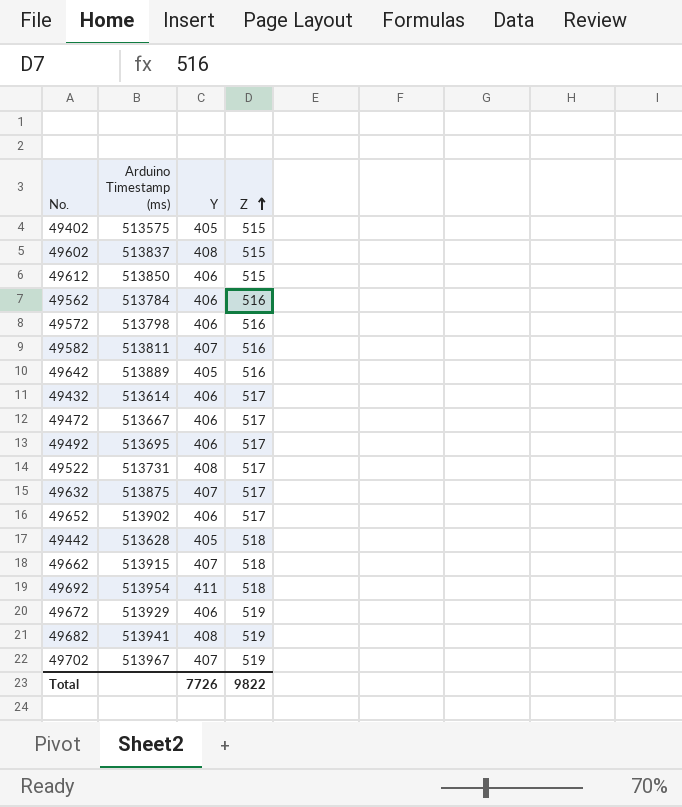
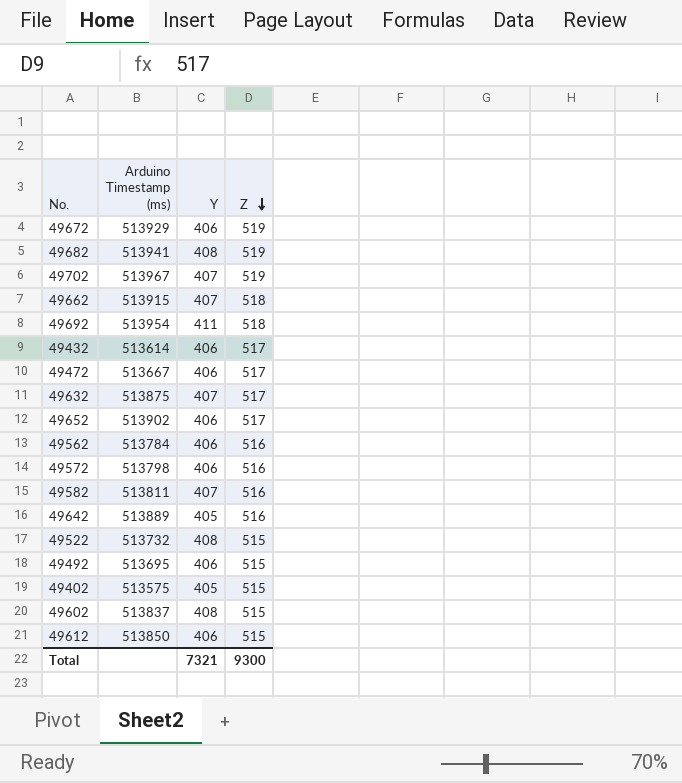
row order: Z ascending -> Z descending
row 49442: 513628 | 405 | 518 -> none
49522 | Arduino Timestamp (ms): 513731 -> 513732
49522 | Z: 517 -> 515
49492 | Z: 517 -> 515
Total | Y: 7726 -> 7321
Total | Z: 9822 -> 9300

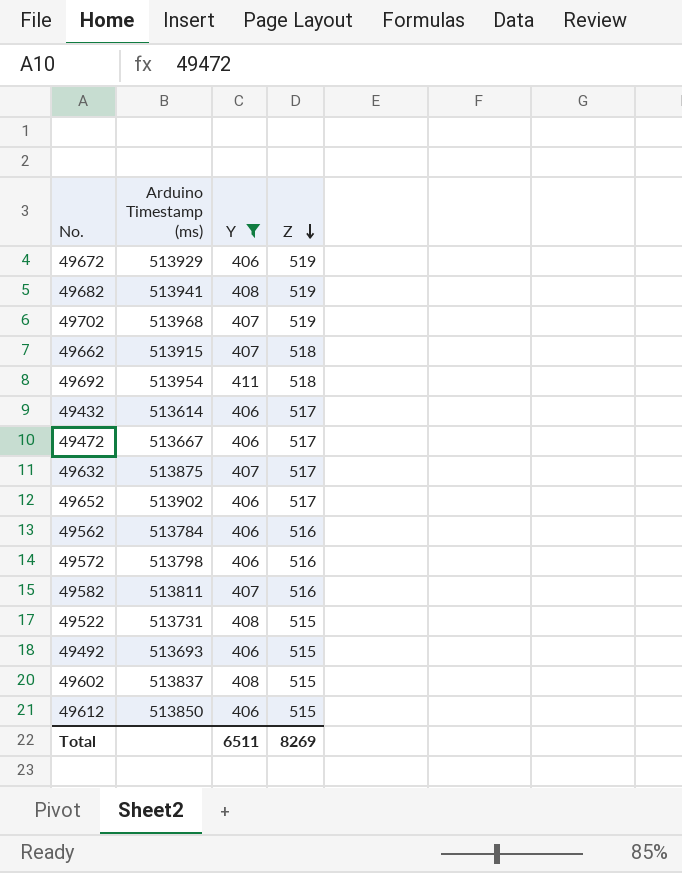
filter: none -> Y != 405
49702 | Arduino Timestamp (ms): 513967 -> 513968
49522 | Arduino Timestamp (ms): 513732 -> 513731
49492 | Arduino Timestamp (ms): 513695 -> 513693
Total | Y: 7321 -> 6511
Total | Z: 9300 -> 8269

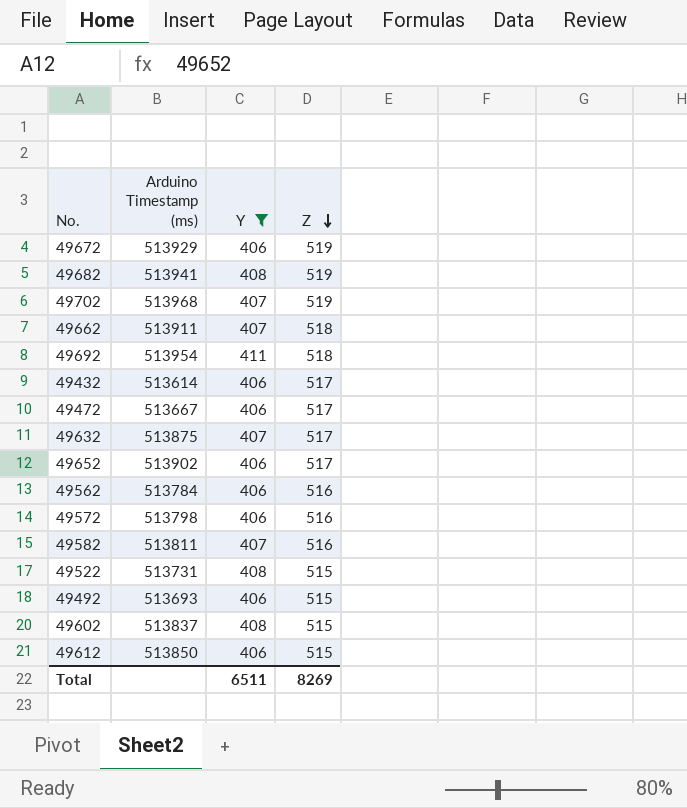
49662 | Arduino Timestamp (ms): 513915 -> 513911

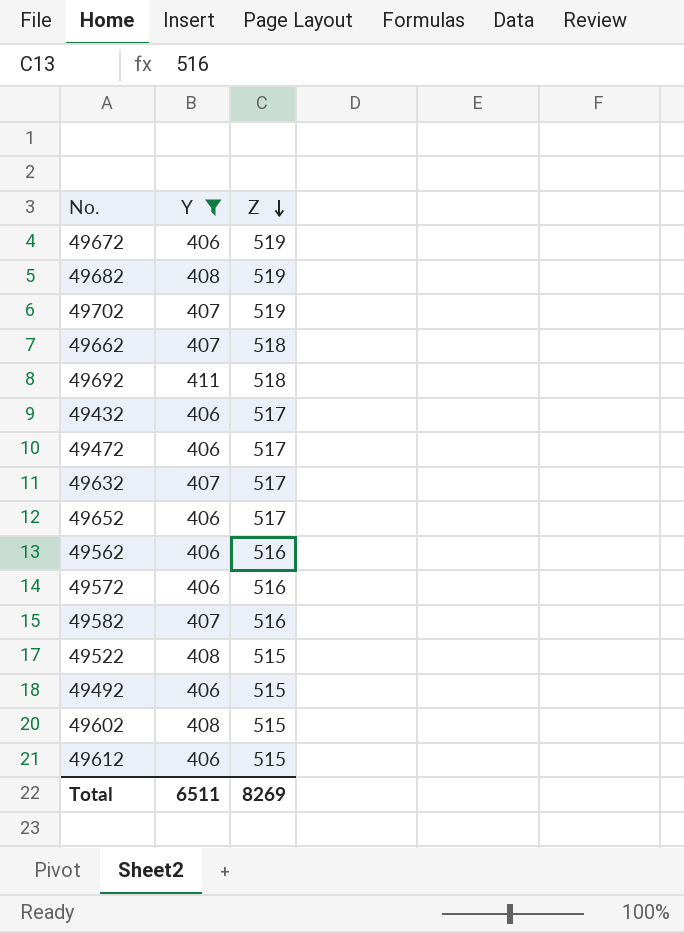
column Arduino Timestamp (ms) | position: 2 -> none

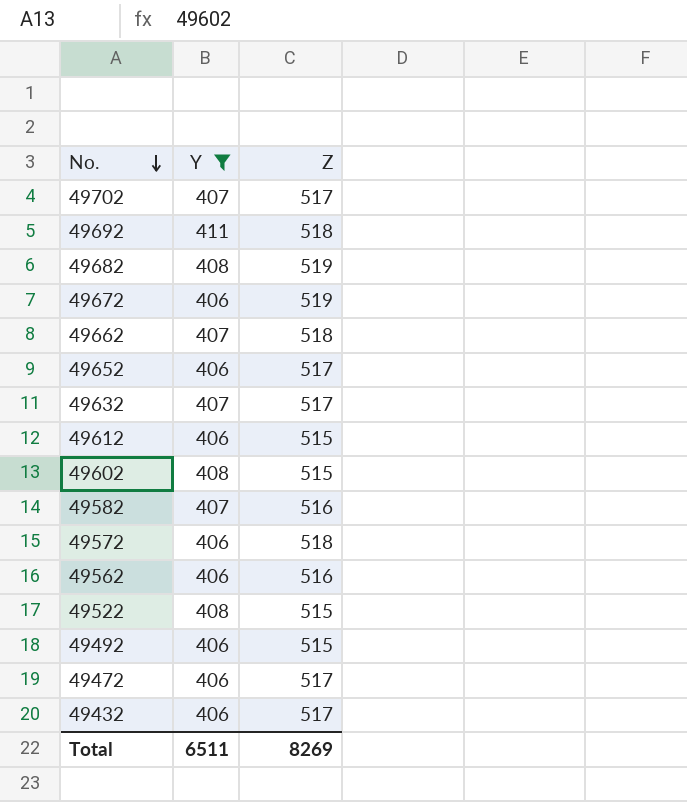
row order: Z descending -> No. descending
49702 | Z: 519 -> 517
49572 | Z: 516 -> 518

